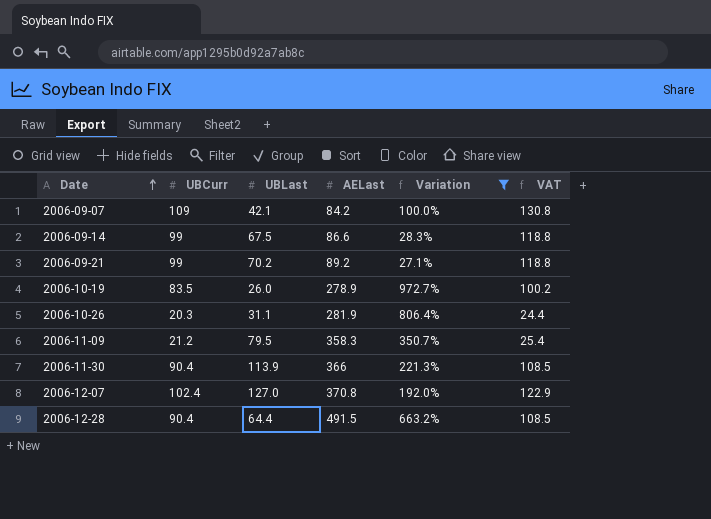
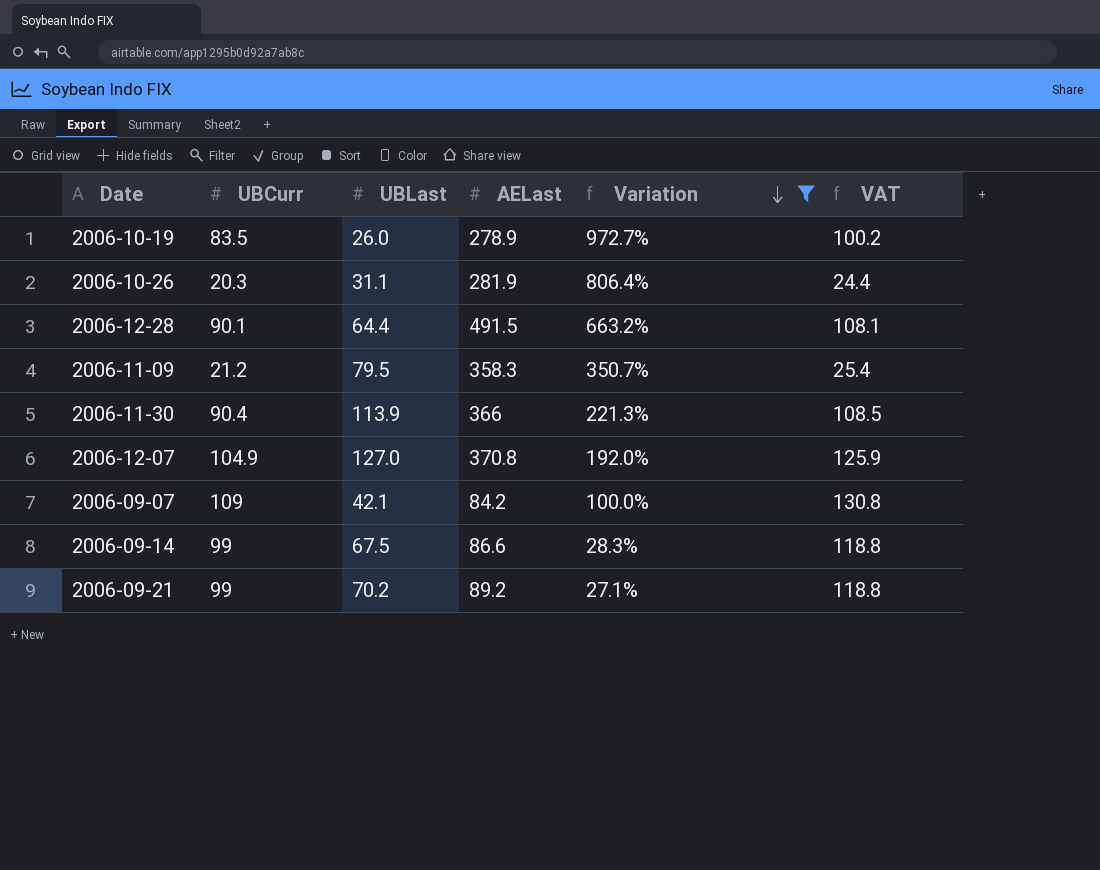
row order: Date ascending -> Variation descending
2006-12-28 | UBCurr: 90.4 -> 90.1
2006-12-28 | VAT: 108.5 -> 108.1
2006-12-07 | UBCurr: 102.4 -> 104.9
2006-12-07 | VAT: 122.9 -> 125.9

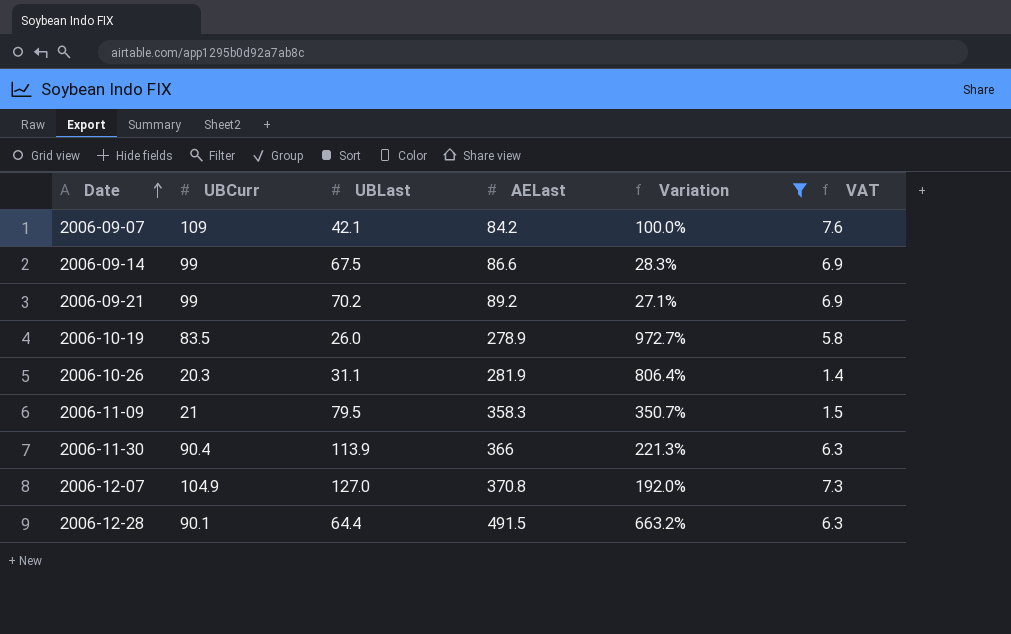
row order: Variation descending -> Date ascending
column VAT | formula: [UBCurr] * 1.2 -> [UBCurr] * 0.07
2006-11-09 | UBCurr: 21.2 -> 21

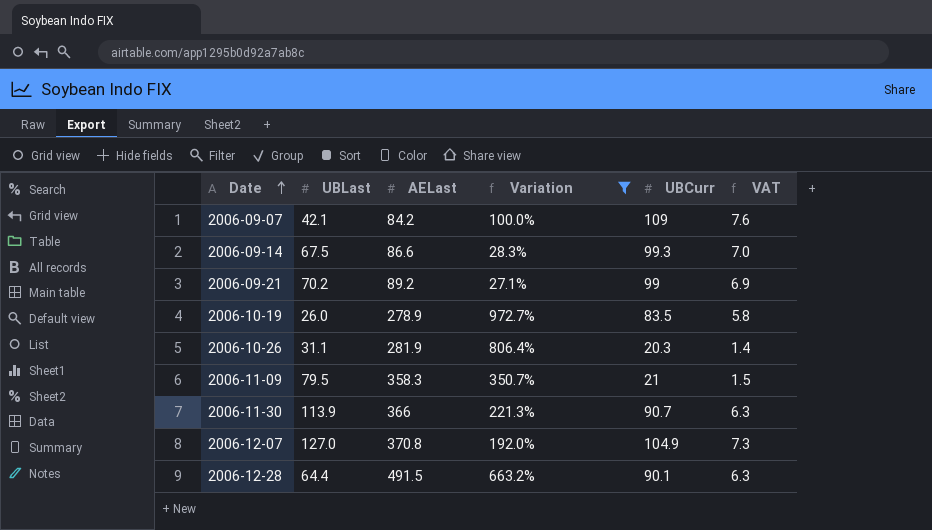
column UBCurr | position: 2 -> 5
2006-09-14 | UBCurr: 99 -> 99.3
2006-09-14 | VAT: 6.9 -> 7.0
2006-11-30 | UBCurr: 90.4 -> 90.7

